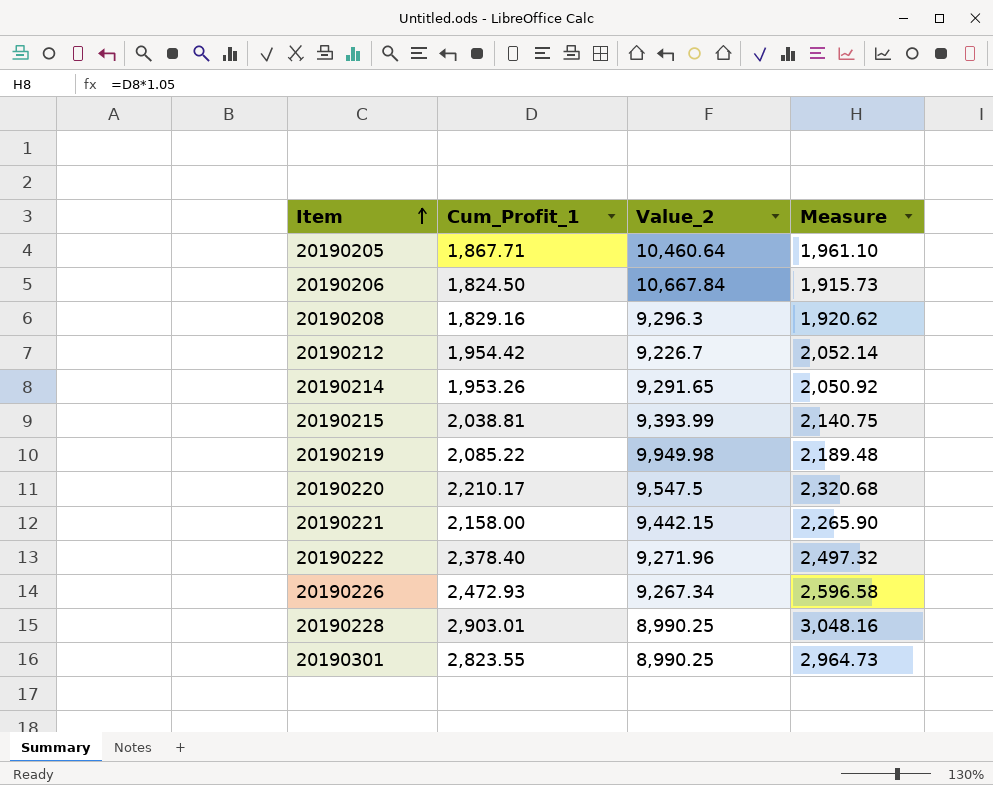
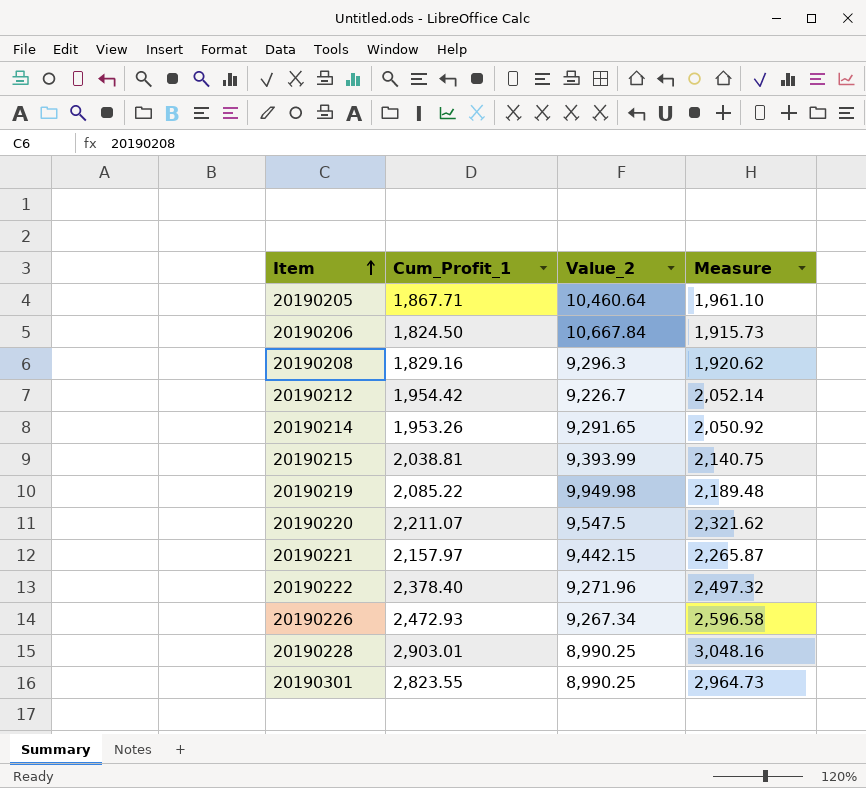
20190220 | Cum_Profit_1: 2,210.17 -> 2,211.07
20190220 | Measure: 2,320.68 -> 2,321.62
20190221 | Cum_Profit_1: 2,158.00 -> 2,157.97
20190221 | Measure: 2,265.90 -> 2,265.87

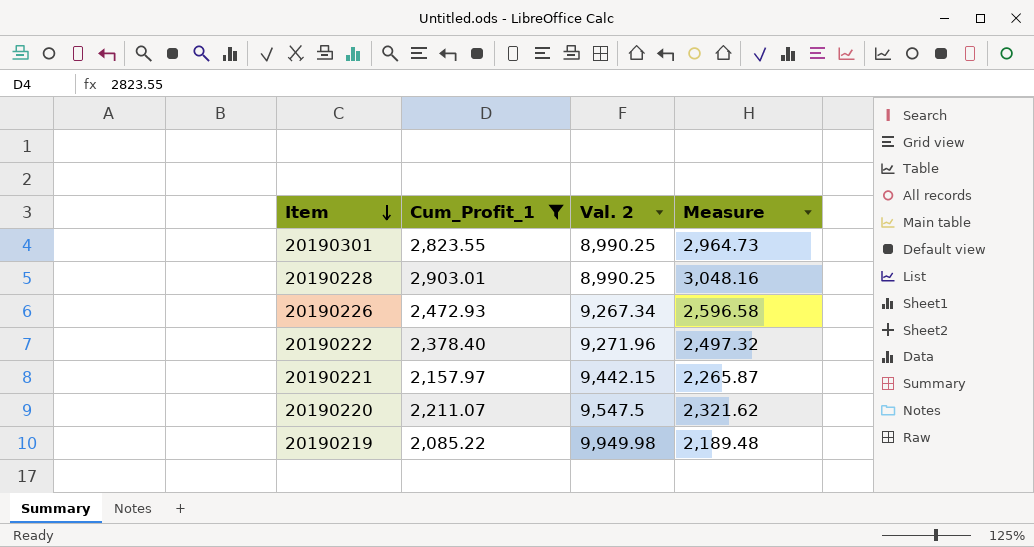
filter: none -> Cum_Profit_1 >= 2,085.22
row order: Item ascending -> Item descending
column name: Value_2 -> Val. 2

